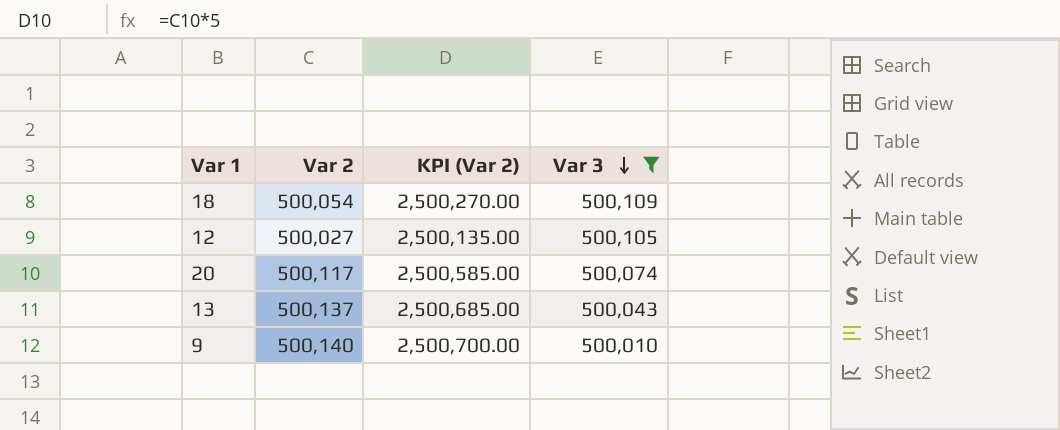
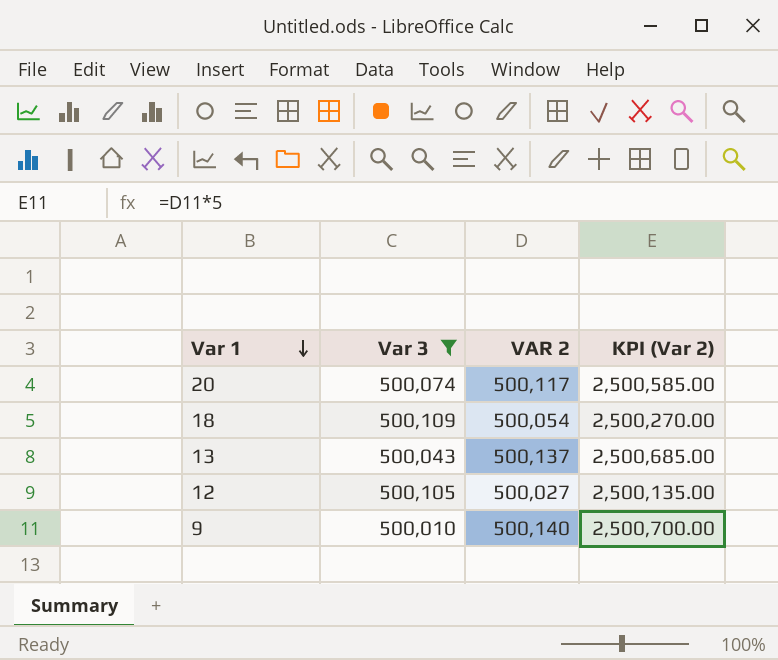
row order: Var 3 descending -> Var 1 descending
column Var 3 | position: 4 -> 2
column name: Var 2 -> VAR 2

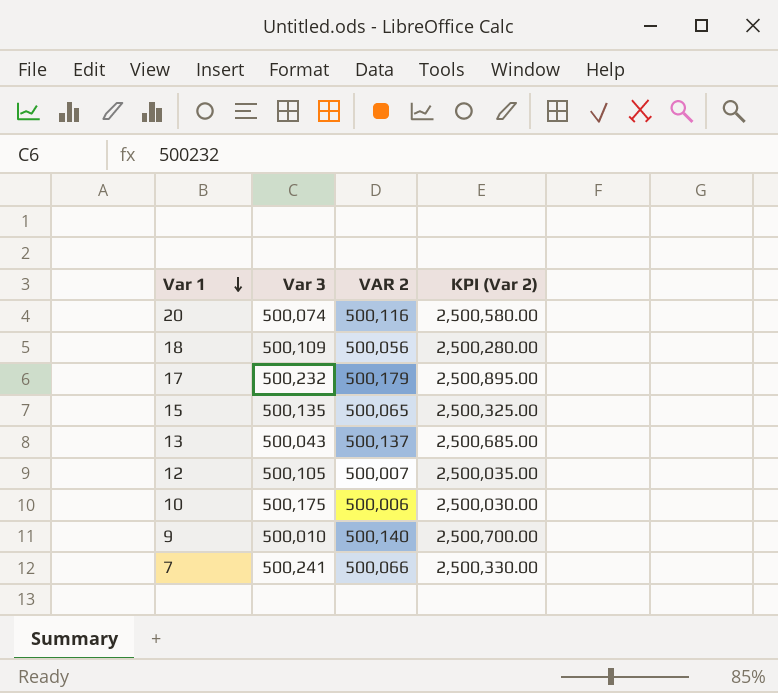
filter: Var 3 <= 500,109 -> none
20 | VAR 2: 500,117 -> 500,116
20 | KPI (Var 2): 2,500,585.00 -> 2,500,580.00
18 | VAR 2: 500,054 -> 500,056
18 | KPI (Var 2): 2,500,270.00 -> 2,500,280.00
12 | VAR 2: 500,027 -> 500,007
12 | KPI (Var 2): 2,500,135.00 -> 2,500,035.00

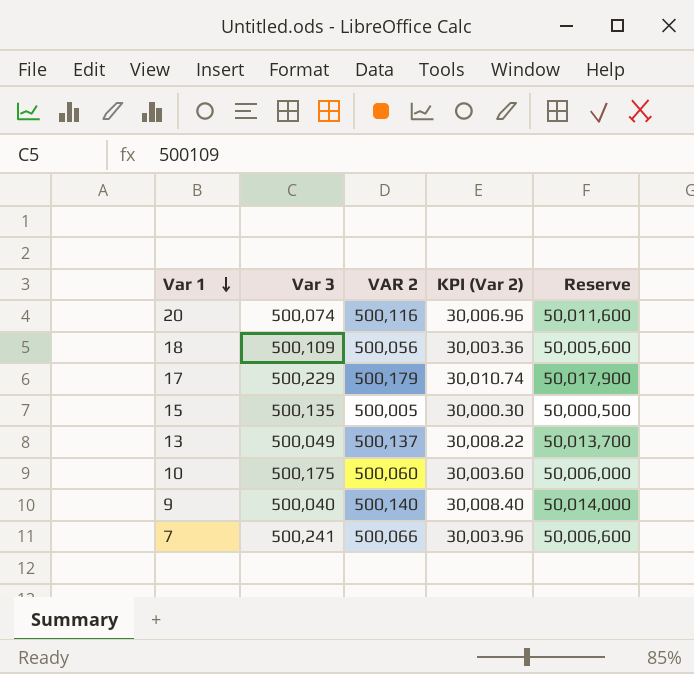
column KPI (Var 2) | formula: [VAR 2] * 5 -> [VAR 2] * 0.06
column Reserve | formula: none -> [VAR 2] * 100
row 12: 500,105 | 500,007 | 2,500,035.00 -> none
17 | Var 3: 500,232 -> 500,229
15 | VAR 2: 500,065 -> 500,005
13 | Var 3: 500,043 -> 500,049
10 | VAR 2: 500,006 -> 500,060
9 | Var 3: 500,010 -> 500,040

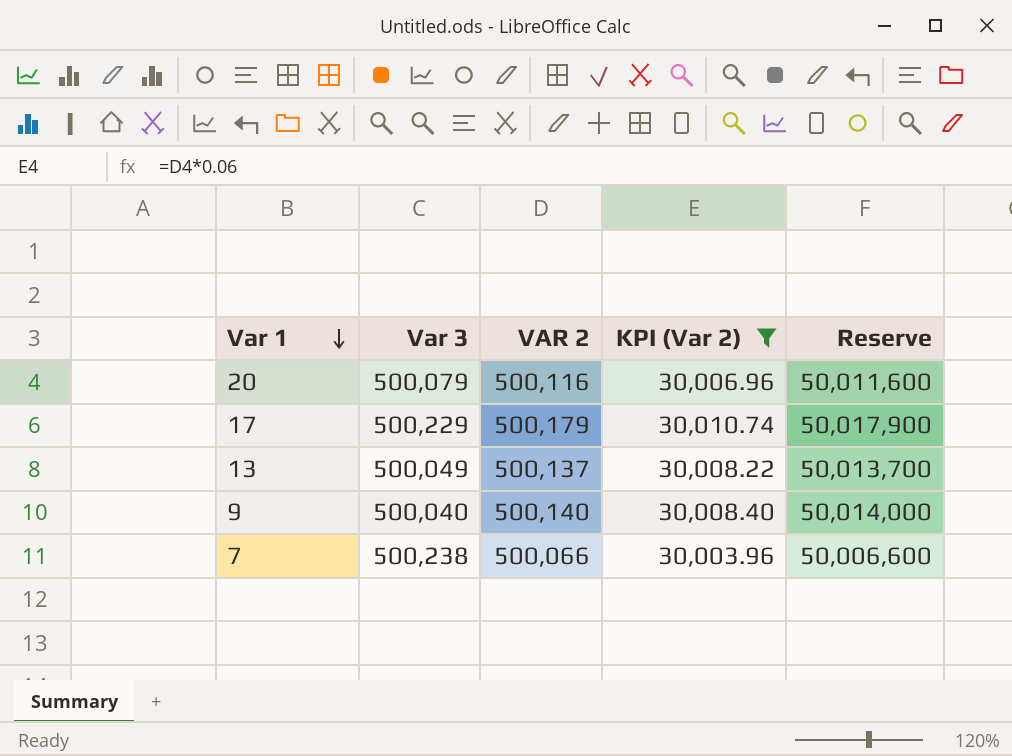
filter: none -> KPI (Var 2) >= 30,003.96
20 | Var 3: 500,074 -> 500,079
7 | Var 3: 500,241 -> 500,238

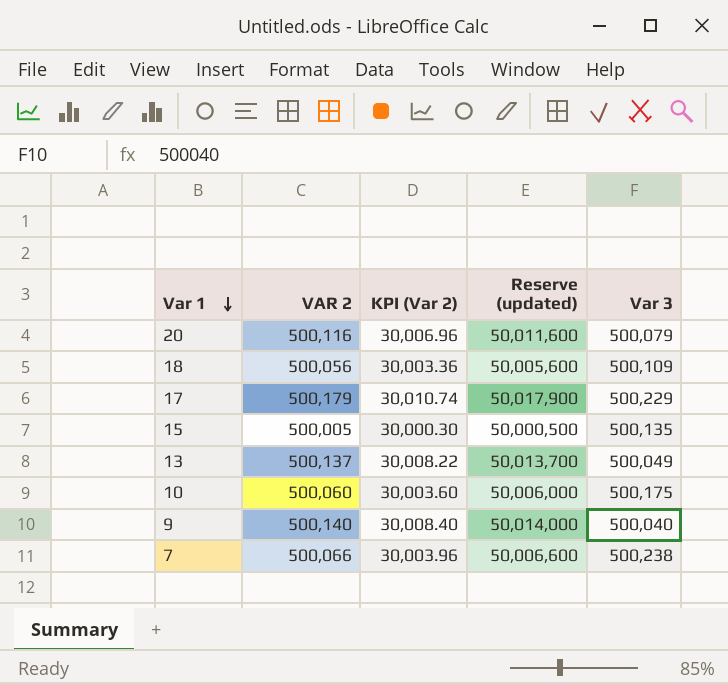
filter: KPI (Var 2) >= 30,003.96 -> none
column name: Reserve -> Reserve (updated)
column Var 3 | position: 2 -> 5

